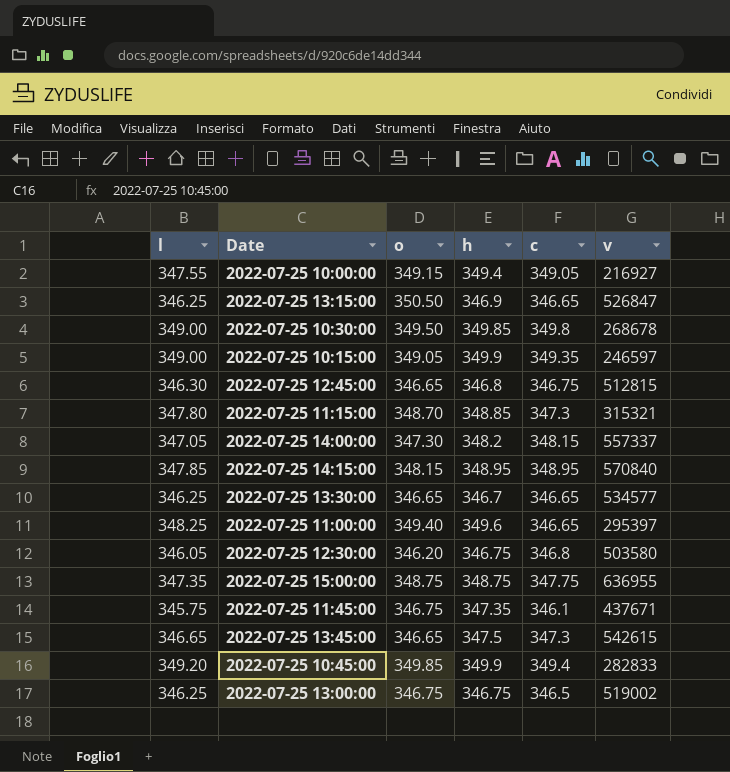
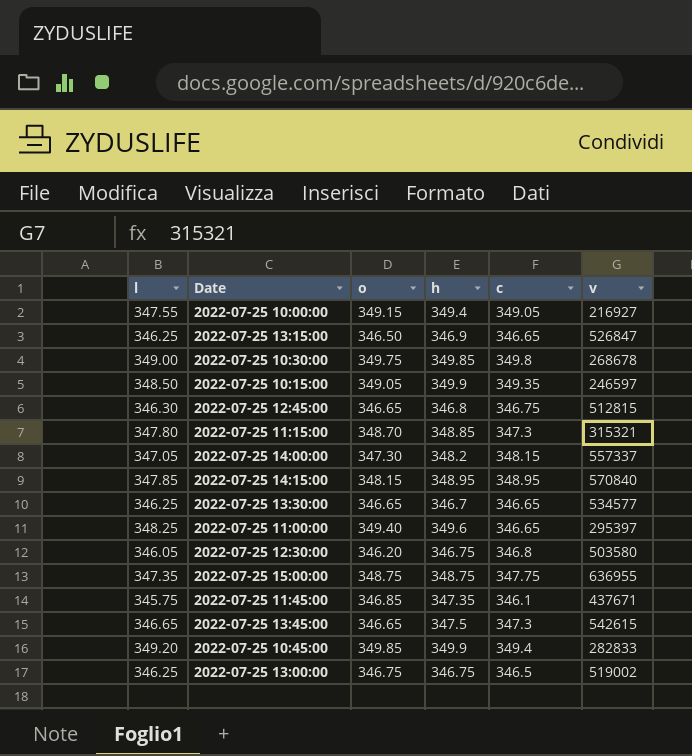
2022-07-25 13:15:00 | o: 350.50 -> 346.50
2022-07-25 10:30:00 | o: 349.50 -> 349.75
2022-07-25 10:15:00 | l: 349.00 -> 348.50
2022-07-25 11:45:00 | o: 346.75 -> 346.85

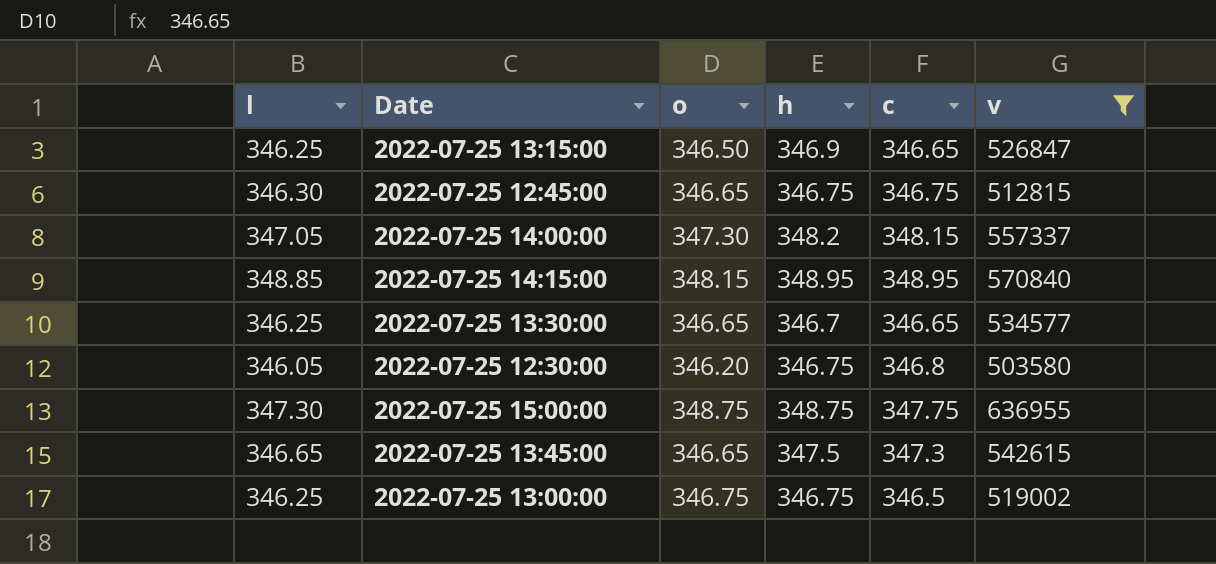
filter: none -> v >= 503580
2022-07-25 12:45:00 | h: 346.8 -> 346.75
2022-07-25 14:15:00 | l: 347.85 -> 348.85
2022-07-25 15:00:00 | l: 347.35 -> 347.30

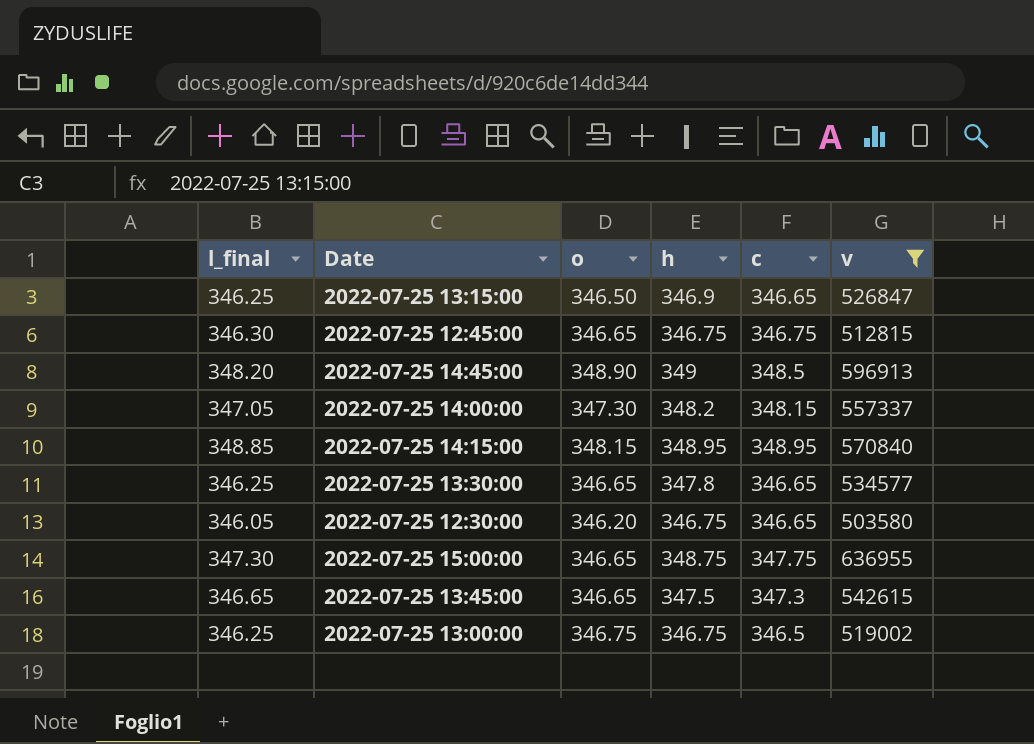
column name: l -> l_final
row 2022-07-25 14:45:00: none -> 348.20 | 348.90 | 349 | 348.5 | 596913
2022-07-25 13:30:00 | h: 346.7 -> 347.8
2022-07-25 12:30:00 | c: 346.8 -> 346.65
2022-07-25 15:00:00 | o: 348.75 -> 346.65

